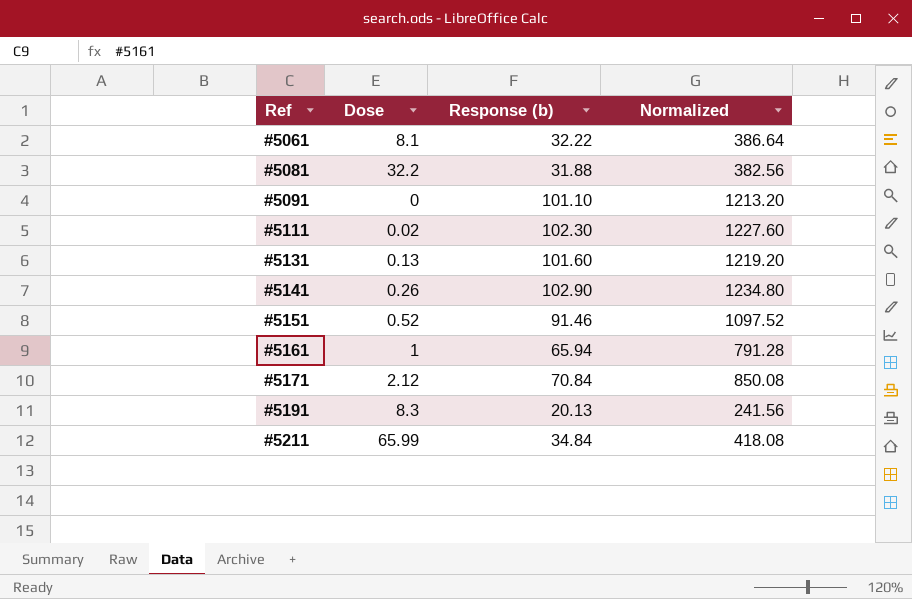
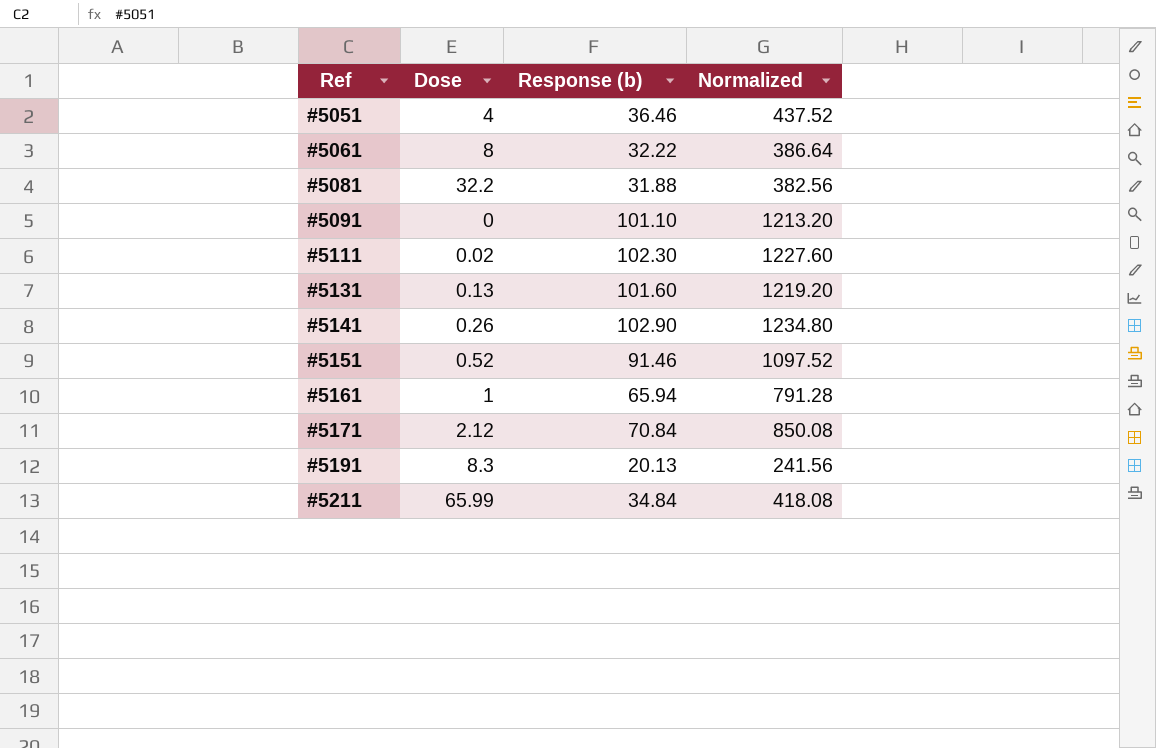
row #5051: none -> 4 | 36.46 | 437.52
#5061 | Dose: 8.1 -> 8

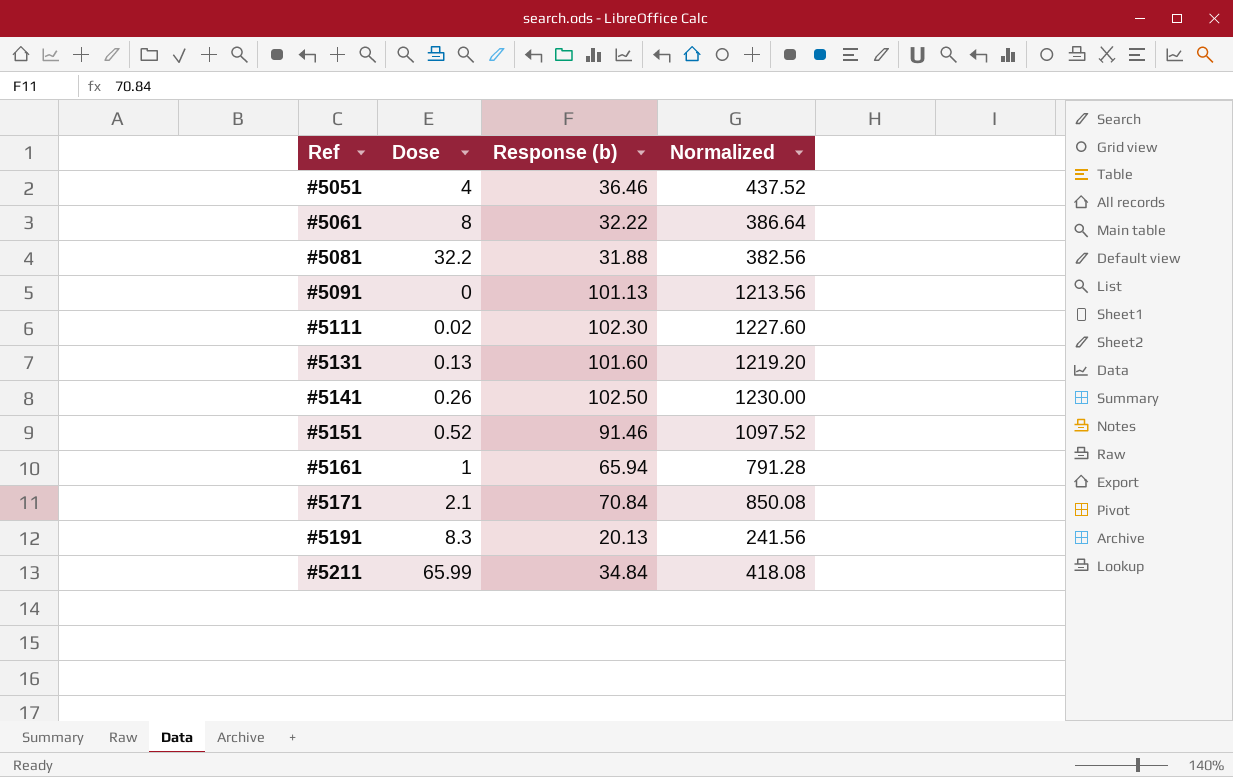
#5091 | Response (b): 101.10 -> 101.13
#5091 | Normalized: 1213.20 -> 1213.56
#5141 | Response (b): 102.90 -> 102.50
#5141 | Normalized: 1234.80 -> 1230.00
#5171 | Dose: 2.12 -> 2.1

